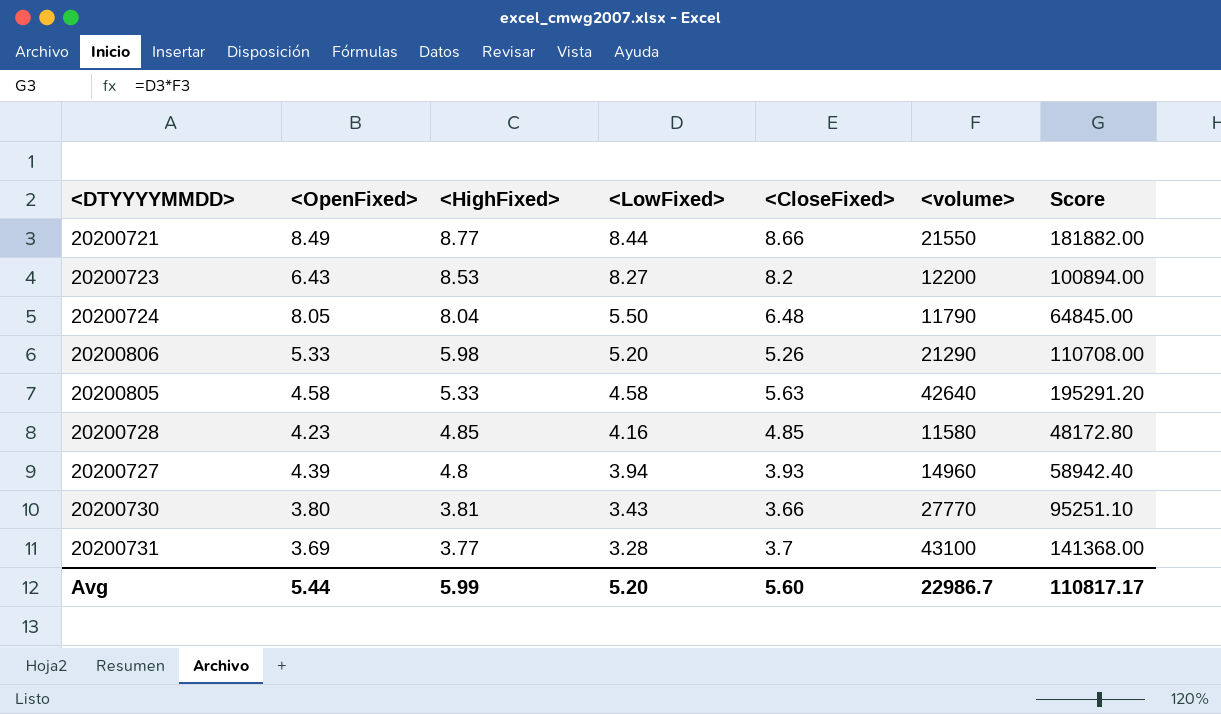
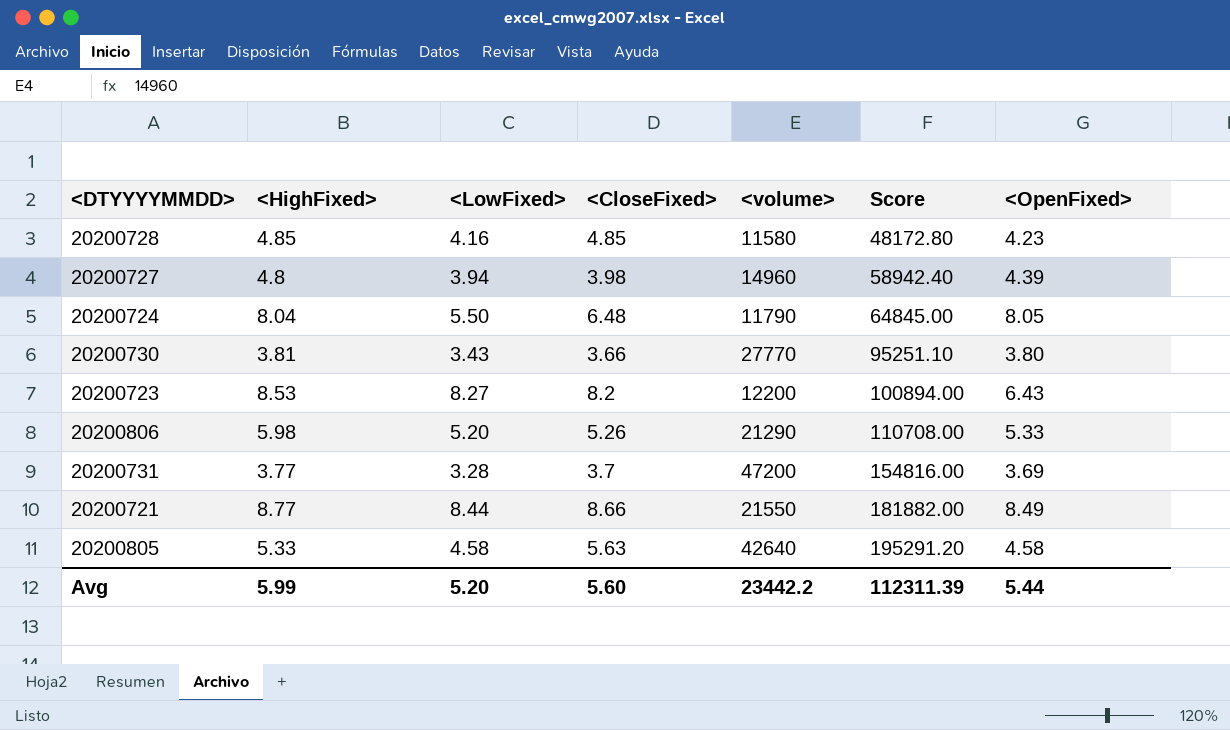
row order: <HighFixed> descending -> Score ascending
column <OpenFixed> | position: 2 -> 7
20200727 | <CloseFixed>: 3.93 -> 3.98
20200731 | <volume>: 43100 -> 47200
20200731 | Score: 141368.00 -> 154816.00
Avg | <volume>: 22986.7 -> 23442.2
Avg | Score: 110817.17 -> 112311.39

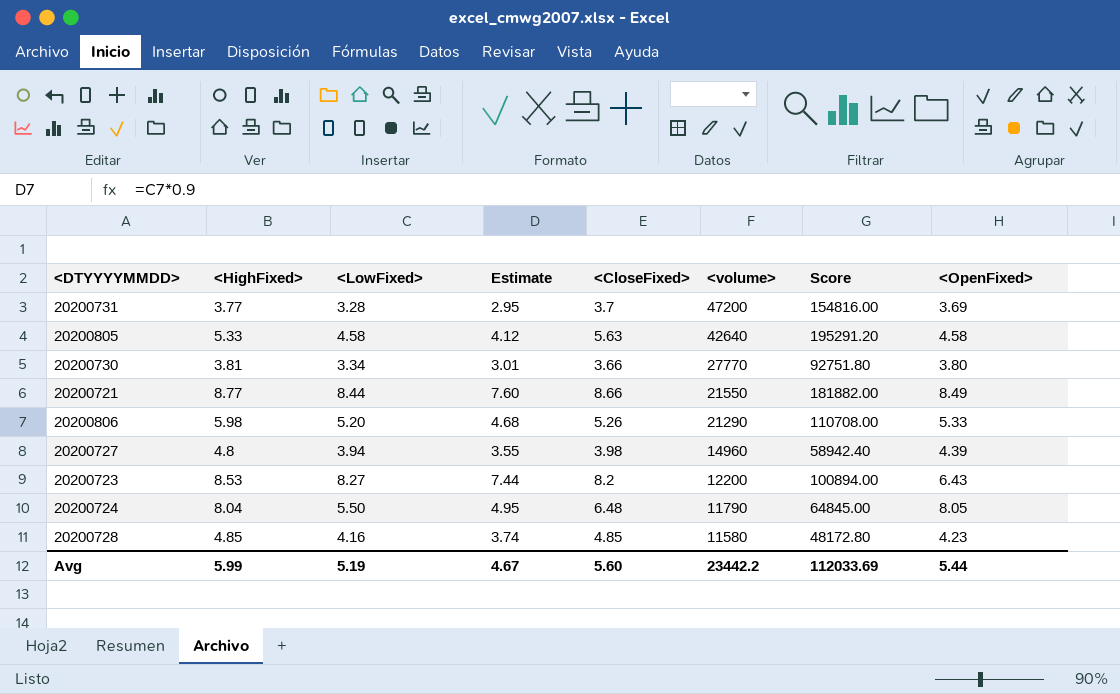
row order: Score ascending -> <volume> descending
column Estimate | formula: none -> [<LowFixed>] * 0.9
20200730 | <LowFixed>: 3.43 -> 3.34
20200730 | Score: 95251.10 -> 92751.80
Avg | <LowFixed>: 5.20 -> 5.19
Avg | Score: 112311.39 -> 112033.69

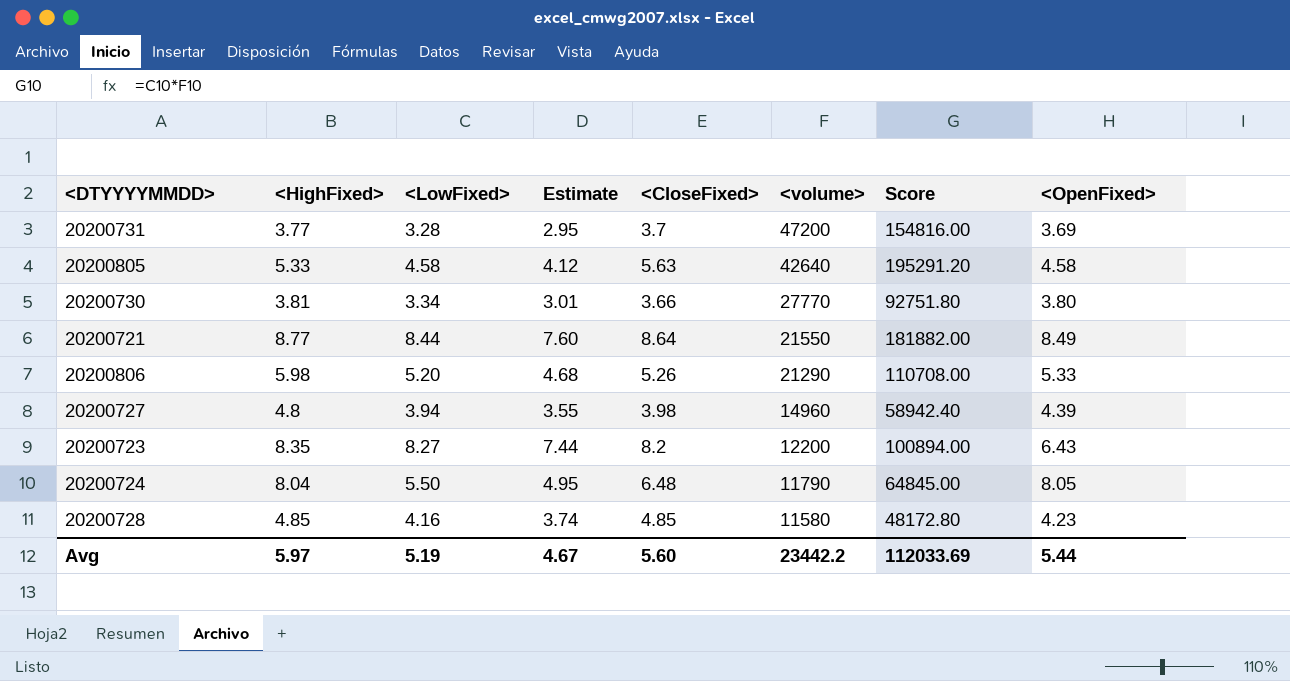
20200721 | <CloseFixed>: 8.66 -> 8.64
20200723 | <HighFixed>: 8.53 -> 8.35
Avg | <HighFixed>: 5.99 -> 5.97

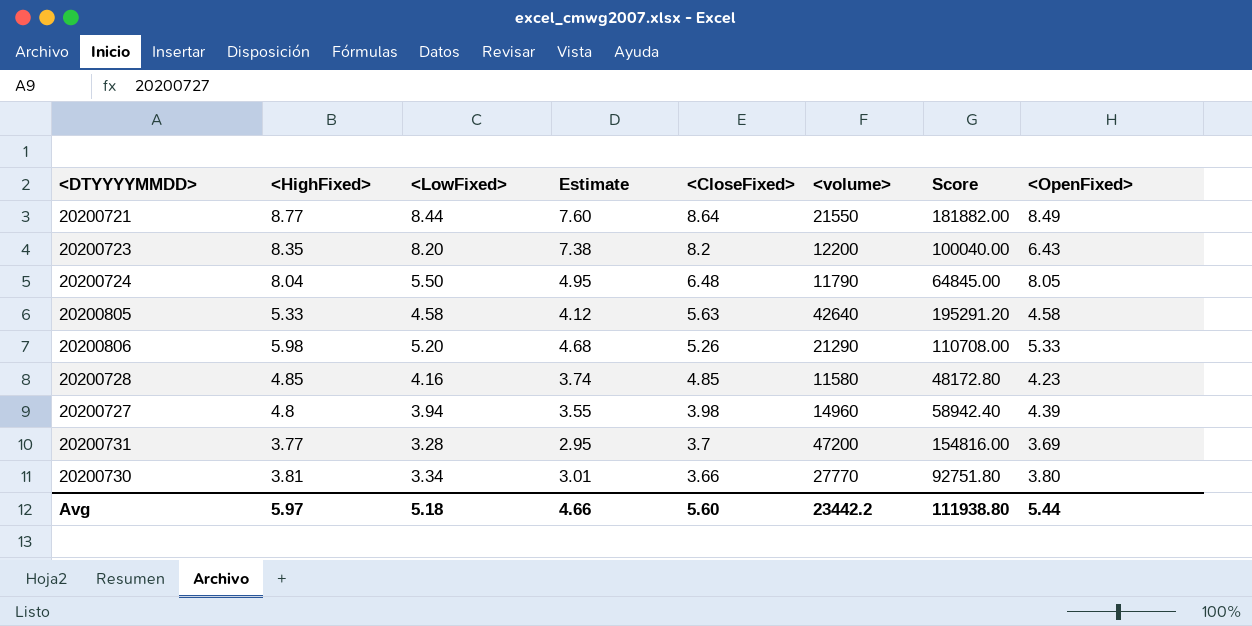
row order: <volume> descending -> <CloseFixed> descending
20200723 | <LowFixed>: 8.27 -> 8.20
20200723 | Estimate: 7.44 -> 7.38
20200723 | Score: 100894.00 -> 100040.00
Avg | <LowFixed>: 5.19 -> 5.18
Avg | Estimate: 4.67 -> 4.66
Avg | Score: 112033.69 -> 111938.80

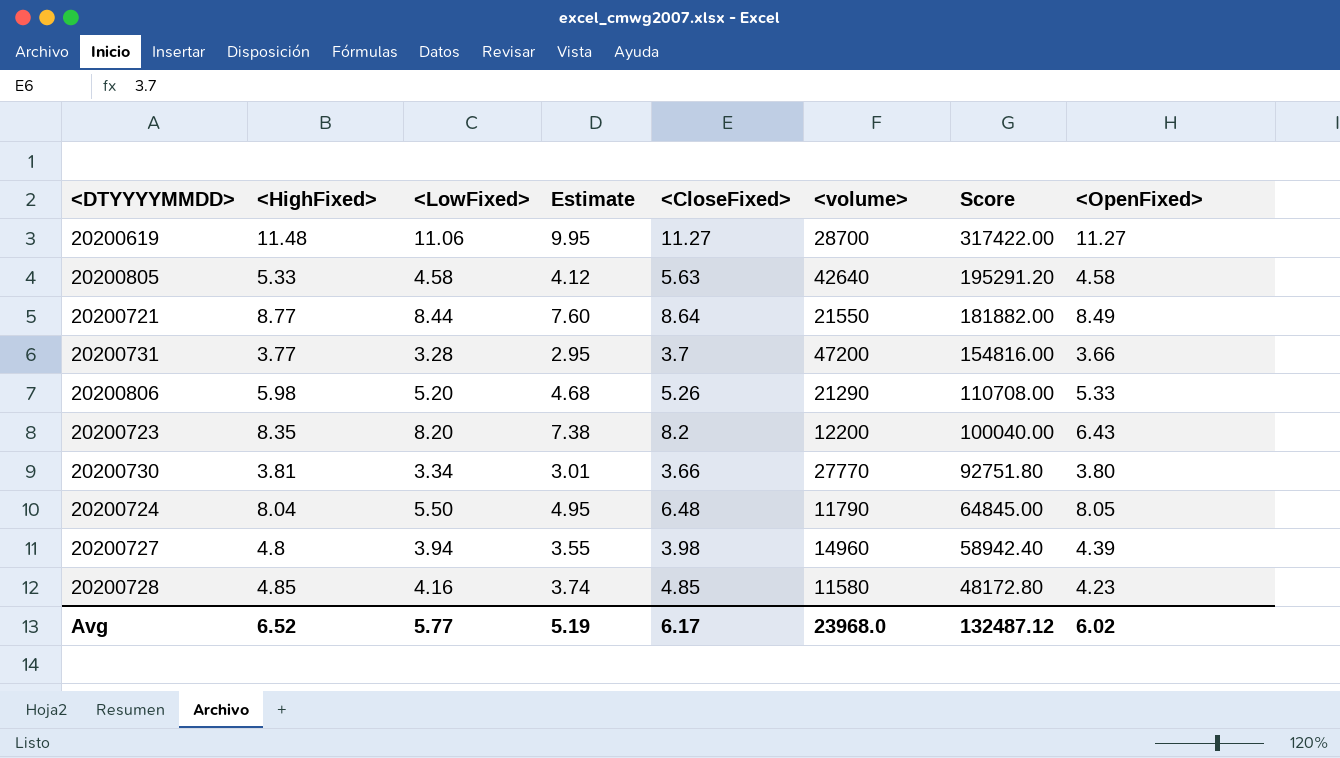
row order: <CloseFixed> descending -> Score descending
row 20200619: none -> 11.48 | 11.06 | 9.95 | 11.27 | 28700 | 317422.00 | 11.27
20200731 | <OpenFixed>: 3.69 -> 3.66
Avg | <HighFixed>: 5.97 -> 6.52
Avg | <LowFixed>: 5.18 -> 5.77
Avg | Estimate: 4.66 -> 5.19
Avg | <CloseFixed>: 5.60 -> 6.17
Avg | <volume>: 23442.2 -> 23968.0
Avg | Score: 111938.80 -> 132487.12
Avg | <OpenFixed>: 5.44 -> 6.02

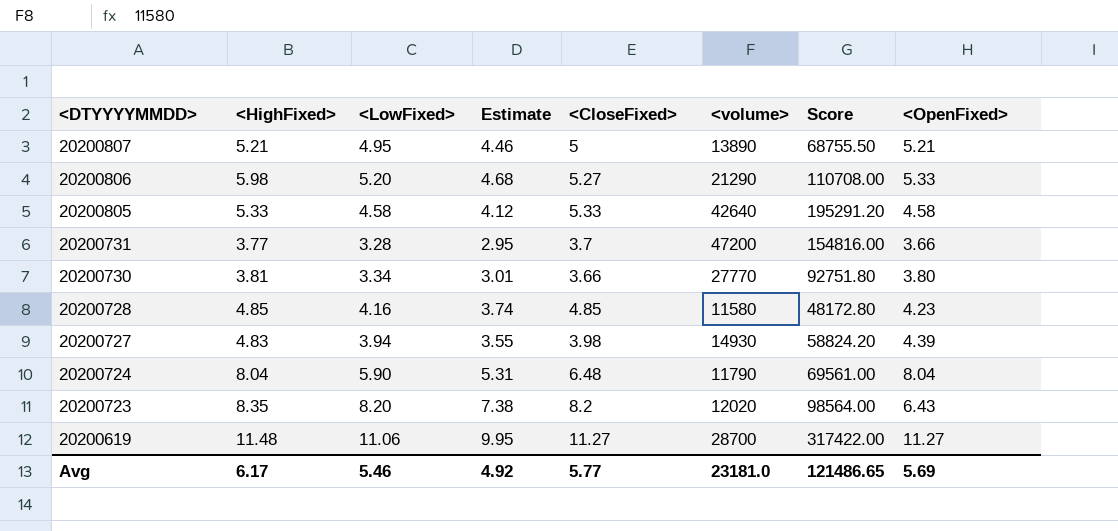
row order: Score descending -> <DTYYYYMMDD> descending
row 20200721: 8.77 | 8.44 | 7.60 | 8.64 | 21550 | 181882.00 | 8.49 -> none
row 20200807: none -> 5.21 | 4.95 | 4.46 | 5 | 13890 | 68755.50 | 5.21
20200806 | <CloseFixed>: 5.26 -> 5.27
20200805 | <CloseFixed>: 5.63 -> 5.33
20200727 | <HighFixed>: 4.8 -> 4.83
20200727 | <volume>: 14960 -> 14930
20200727 | Score: 58942.40 -> 58824.20
20200724 | <LowFixed>: 5.50 -> 5.90
20200724 | Estimate: 4.95 -> 5.31
20200724 | Score: 64845.00 -> 69561.00
20200724 | <OpenFixed>: 8.05 -> 8.04
20200723 | <volume>: 12200 -> 12020
20200723 | Score: 100040.00 -> 98564.00
Avg | <HighFixed>: 6.52 -> 6.17
Avg | <LowFixed>: 5.77 -> 5.46
Avg | Estimate: 5.19 -> 4.92
Avg | <CloseFixed>: 6.17 -> 5.77
Avg | <volume>: 23968.0 -> 23181.0
Avg | Score: 132487.12 -> 121486.65
Avg | <OpenFixed>: 6.02 -> 5.69

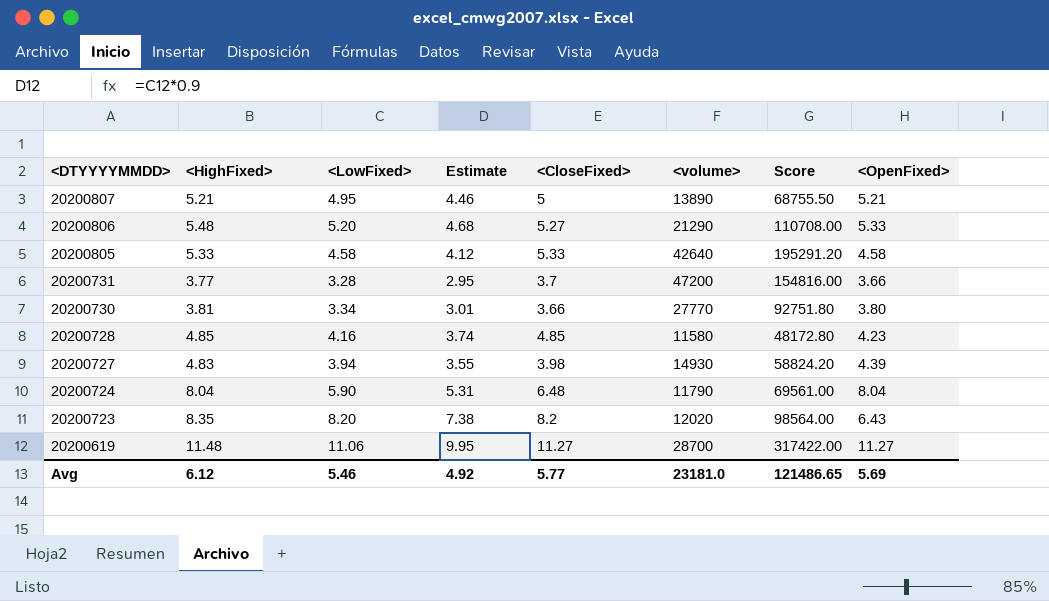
20200806 | <HighFixed>: 5.98 -> 5.48
Avg | <HighFixed>: 6.17 -> 6.12

